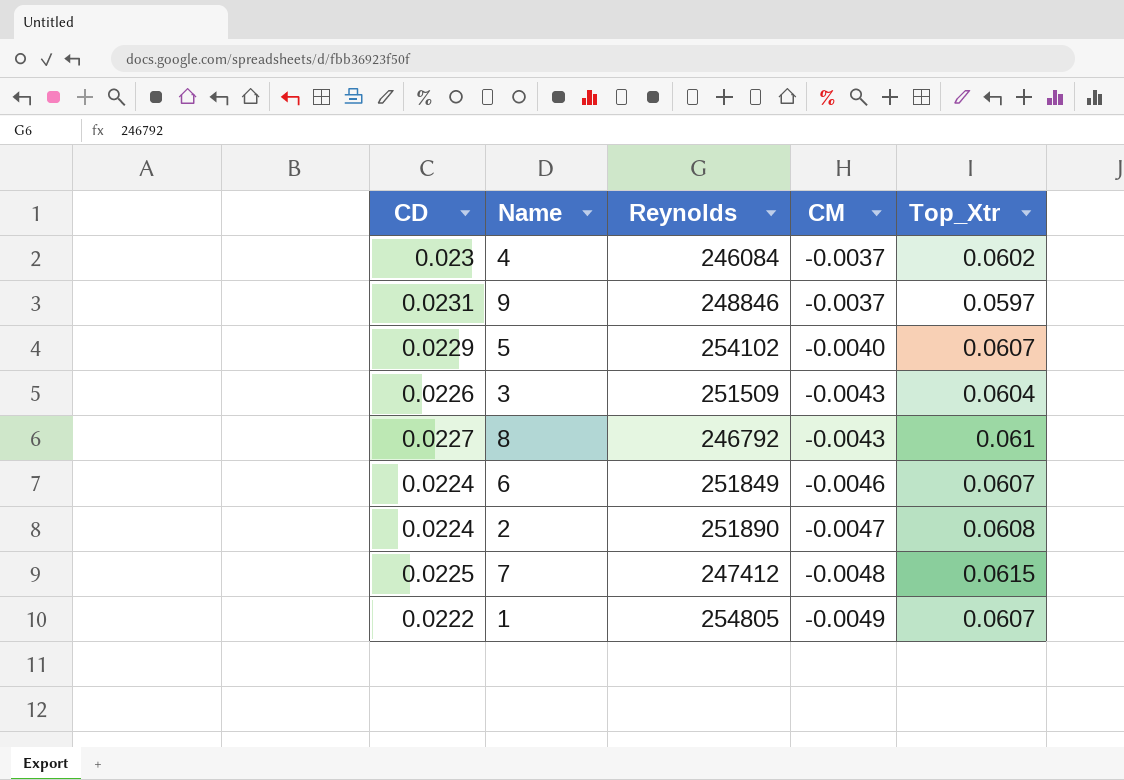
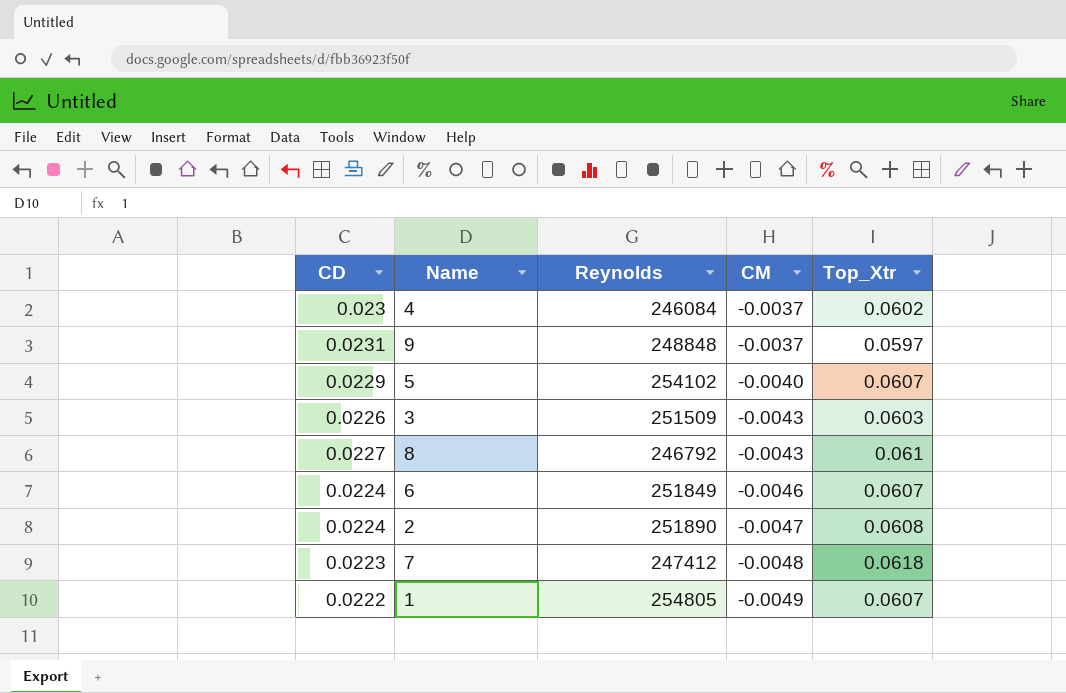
9 | Reynolds: 248846 -> 248848
3 | Top_Xtr: 0.0604 -> 0.0603
7 | CD: 0.0225 -> 0.0223
7 | Top_Xtr: 0.0615 -> 0.0618

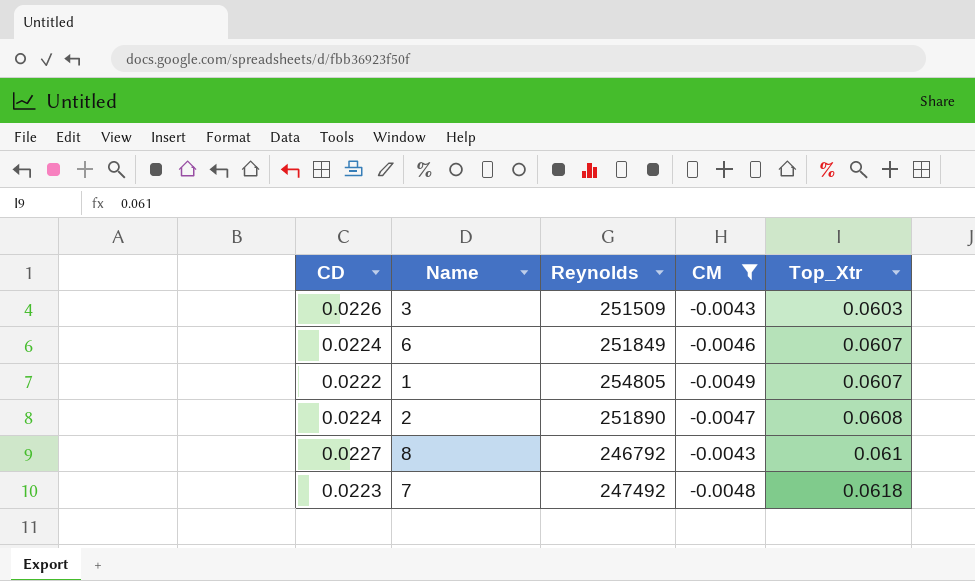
filter: none -> CM <= -0.0043
row order: CM descending -> Top_Xtr ascending
7 | Reynolds: 247412 -> 247492

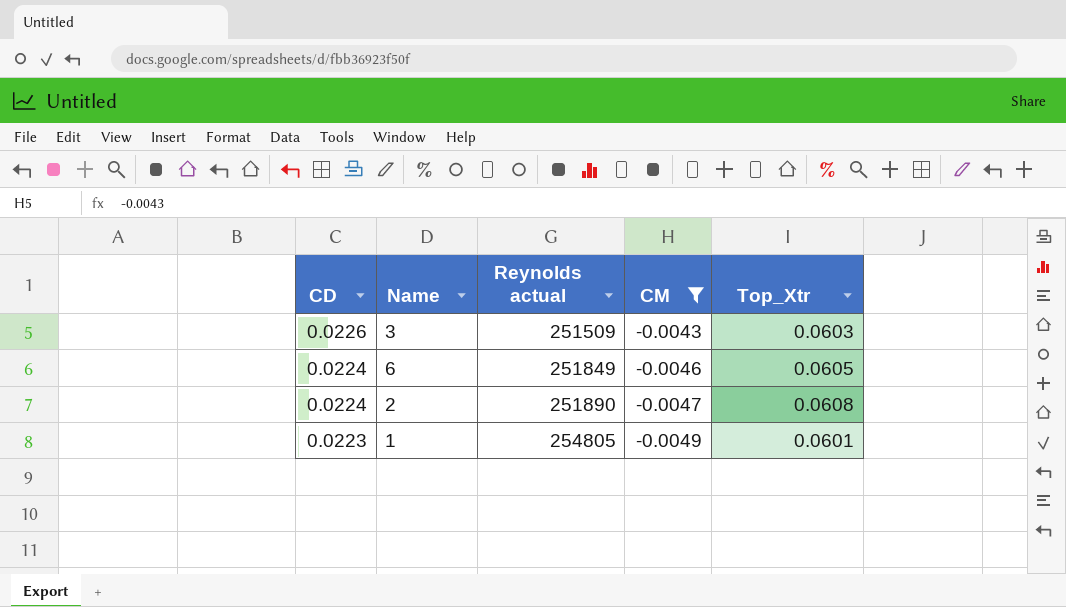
row order: Top_Xtr ascending -> CD descending
column name: Reynolds -> Reynolds actual
row 8: 0.0227 | 246792 | -0.0043 | 0.061 -> none
row 7: 0.0223 | 247492 | -0.0048 | 0.0618 -> none
6 | Top_Xtr: 0.0607 -> 0.0605
1 | CD: 0.0222 -> 0.0223
1 | Top_Xtr: 0.0607 -> 0.0601

